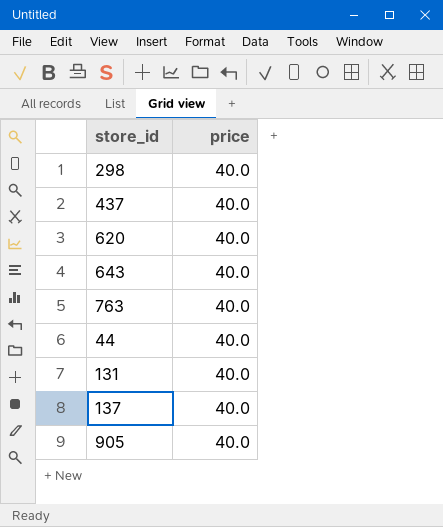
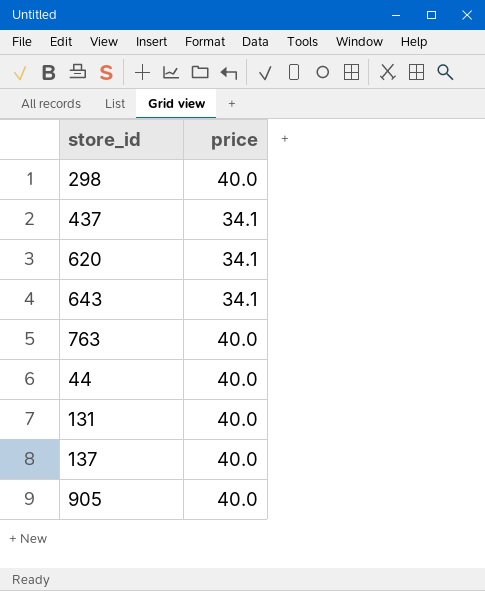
437 | price: 40.0 -> 34.1
620 | price: 40.0 -> 34.1
643 | price: 40.0 -> 34.1

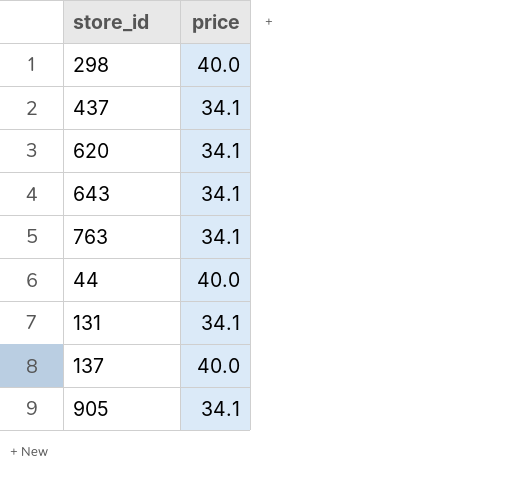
763 | price: 40.0 -> 34.1
131 | price: 40.0 -> 34.1
905 | price: 40.0 -> 34.1

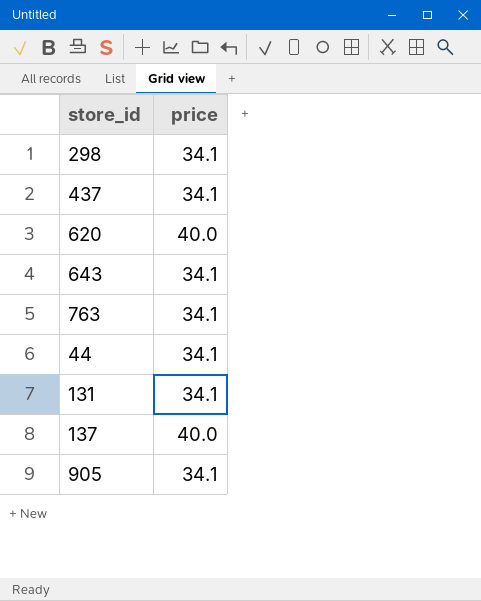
298 | price: 40.0 -> 34.1
620 | price: 34.1 -> 40.0
44 | price: 40.0 -> 34.1

